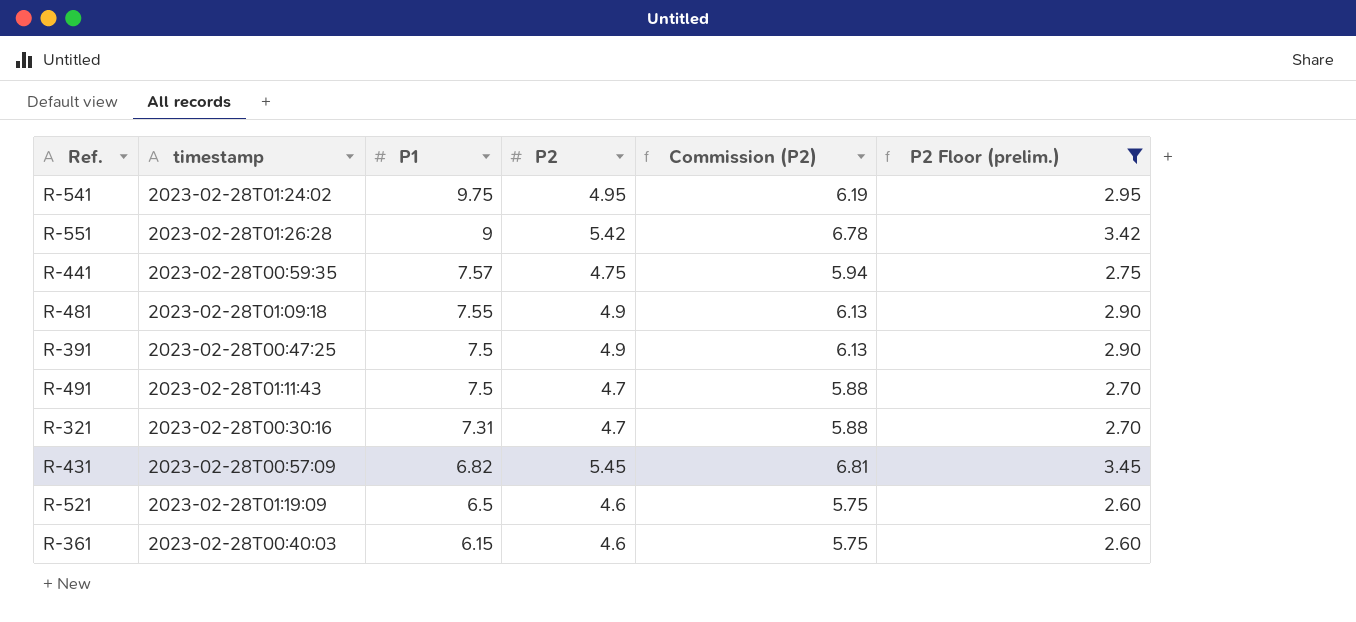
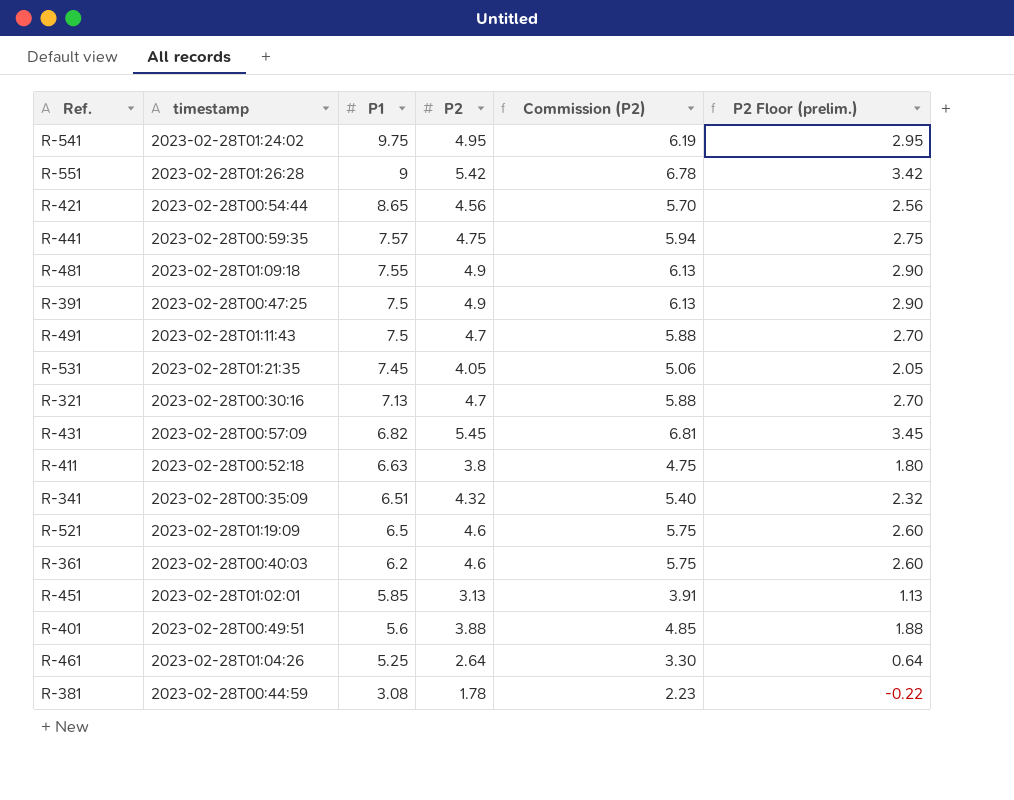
filter: P2 Floor (prelim.) >= 2.60 -> none
R-321 | P1: 7.31 -> 7.13
R-361 | P1: 6.15 -> 6.2

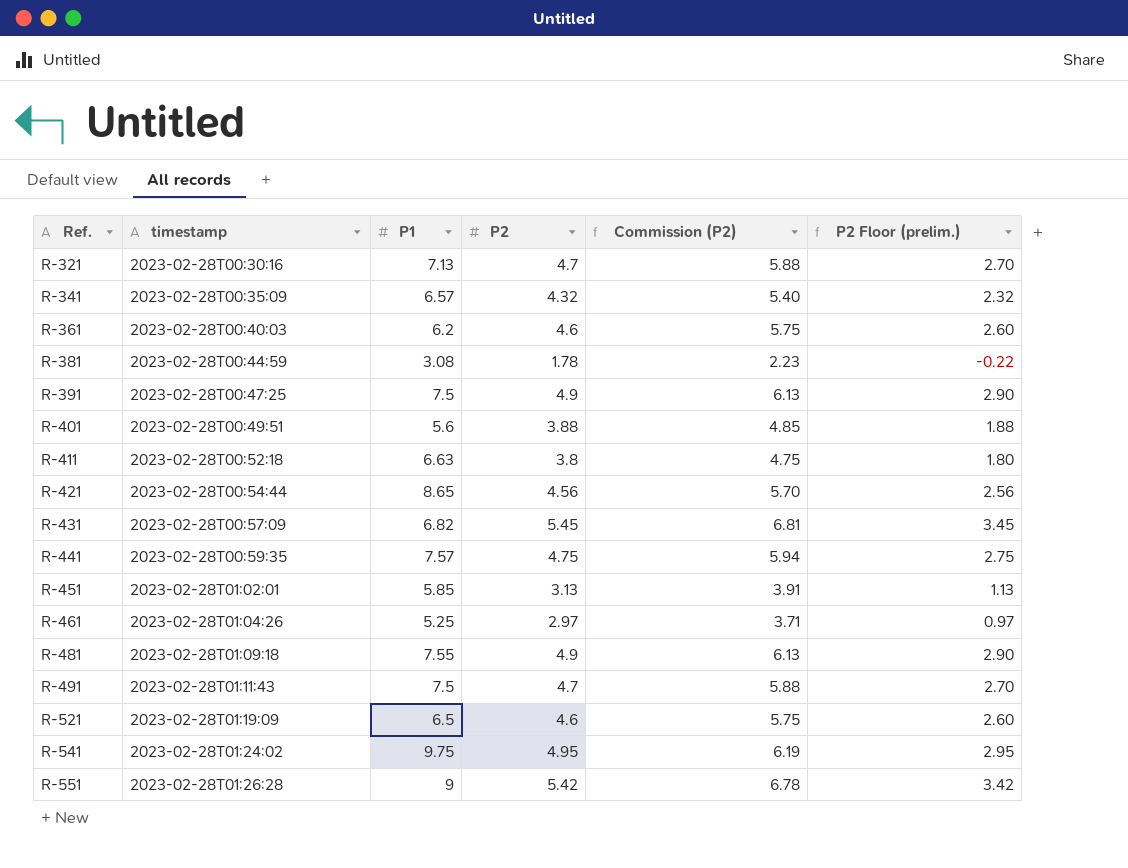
row order: P1 descending -> Ref. ascending
row R-531: 2023-02-28T01:21:35 | 7.45 | 4.05 | 5.06 | 2.05 -> none
R-341 | P1: 6.51 -> 6.57
R-461 | P2: 2.64 -> 2.97
R-461 | Commission (P2): 3.30 -> 3.71
R-461 | P2 Floor (prelim.): 0.64 -> 0.97

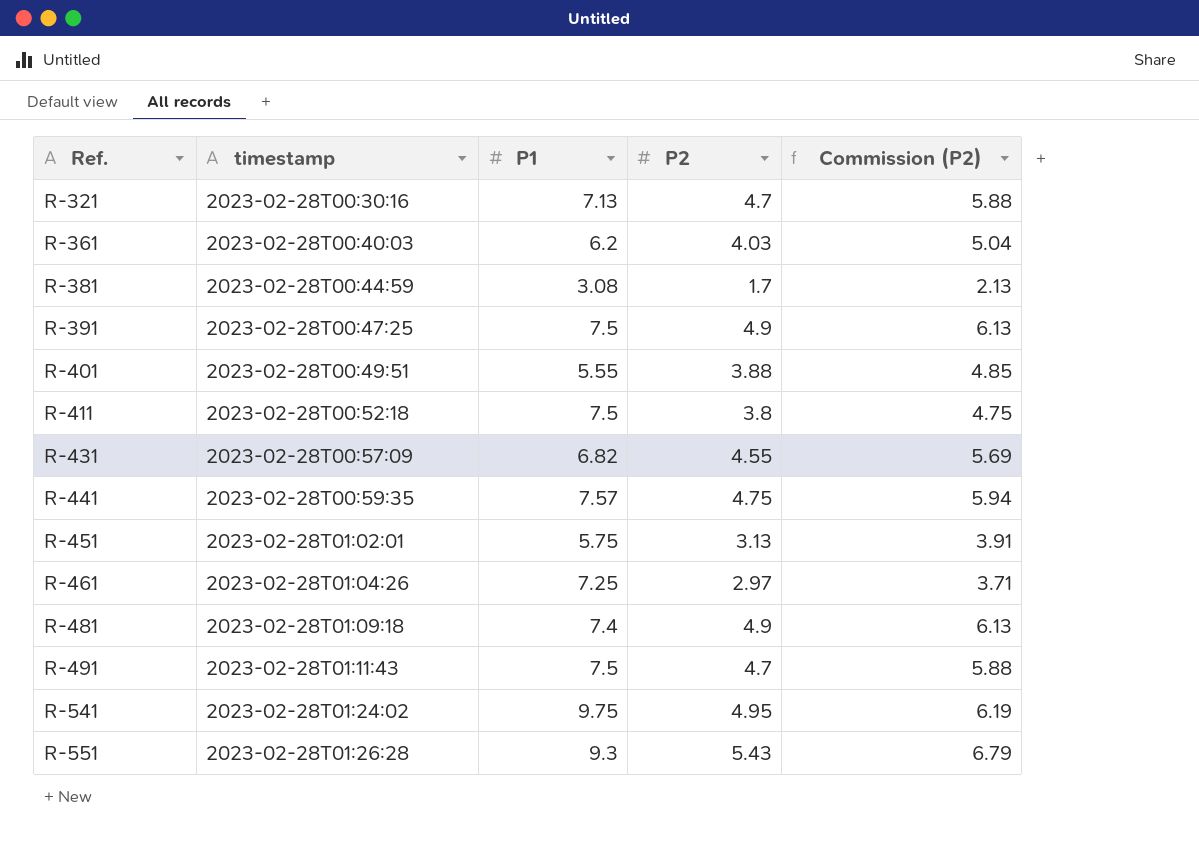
column P2 Floor (prelim.) | formula: [P2] - 2 -> none
row R-341: 2023-02-28T00:35:09 | 6.57 | 4.32 | 5.40 | 2.32 -> none
row R-421: 2023-02-28T00:54:44 | 8.65 | 4.56 | 5.70 | 2.56 -> none
row R-521: 2023-02-28T01:19:09 | 6.5 | 4.6 | 5.75 | 2.60 -> none
R-361 | P2: 4.6 -> 4.03
R-361 | Commission (P2): 5.75 -> 5.04
R-381 | P2: 1.78 -> 1.7
R-381 | Commission (P2): 2.23 -> 2.13
R-401 | P1: 5.6 -> 5.55
R-411 | P1: 6.63 -> 7.5
R-431 | P2: 5.45 -> 4.55
R-431 | Commission (P2): 6.81 -> 5.69
R-451 | P1: 5.85 -> 5.75
R-461 | P1: 5.25 -> 7.25
R-481 | P1: 7.55 -> 7.4
R-551 | P1: 9 -> 9.3
R-551 | P2: 5.42 -> 5.43
R-551 | Commission (P2): 6.78 -> 6.79

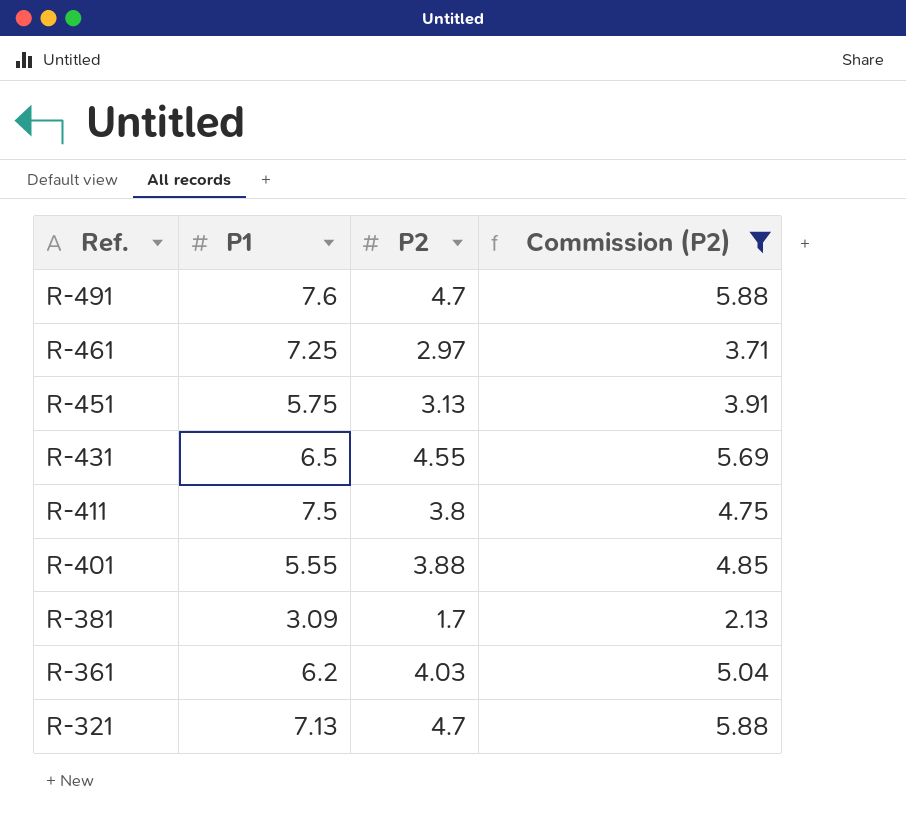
filter: none -> Commission (P2) <= 5.88
row order: Ref. ascending -> Ref. descending
column timestamp | position: 2 -> none
R-491 | P1: 7.5 -> 7.6
R-431 | P1: 6.82 -> 6.5
R-381 | P1: 3.08 -> 3.09

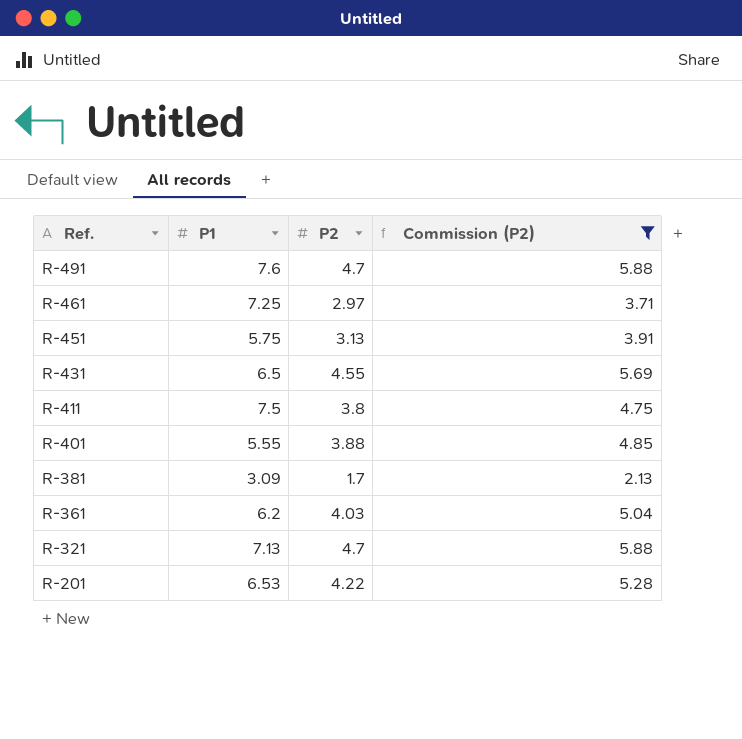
row R-201: none -> 6.53 | 4.22 | 5.28

